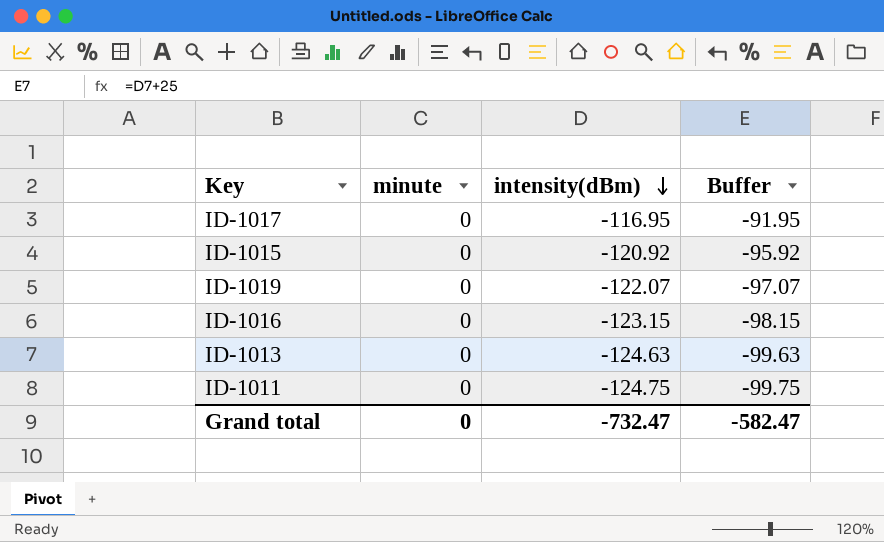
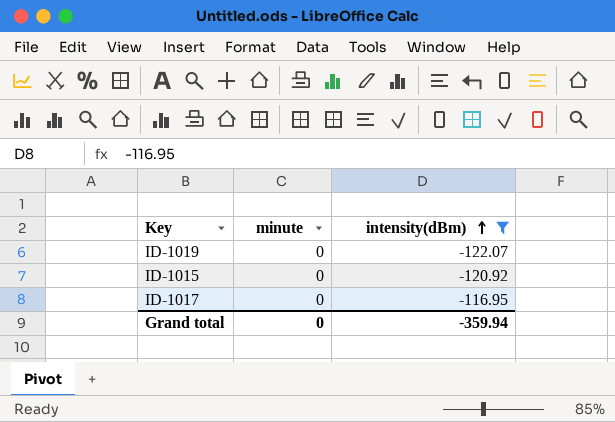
filter: none -> intensity(dBm) >= -122.07
row order: intensity(dBm) descending -> intensity(dBm) ascending
column Buffer | formula: [intensity(dBm)] + 25 -> none
Grand total | intensity(dBm): -732.47 -> -359.94

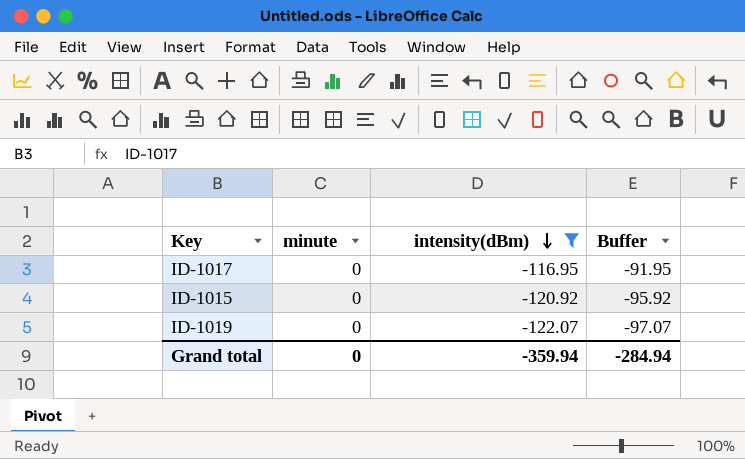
row order: intensity(dBm) ascending -> intensity(dBm) descending
column Buffer | formula: none -> [intensity(dBm)] + 25

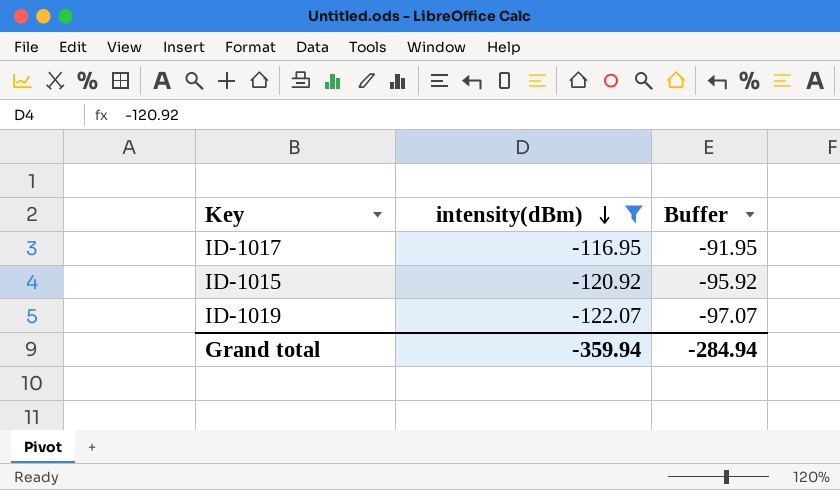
column minute | position: 2 -> none

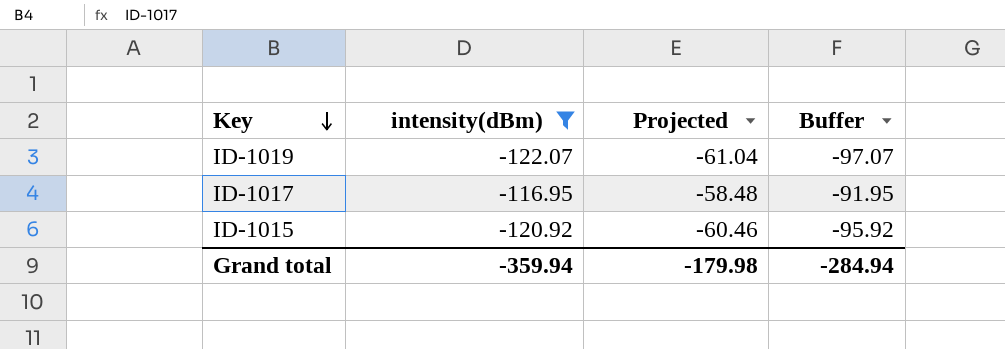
row order: intensity(dBm) descending -> Key descending
column Projected | formula: none -> [intensity(dBm)] * 0.5

